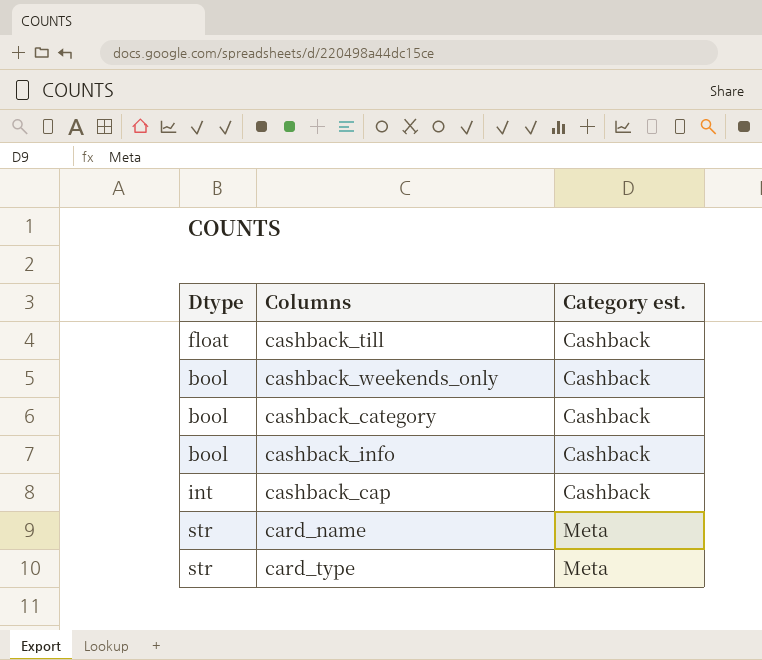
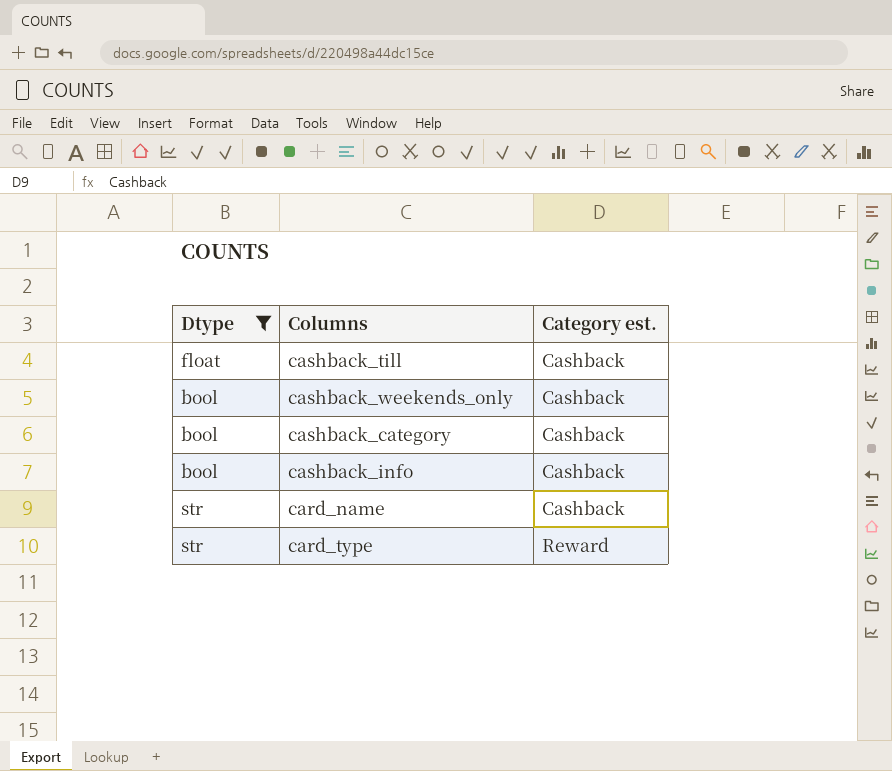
filter: none -> Dtype != int
card_name | Category est.: Meta -> Cashback
card_type | Category est.: Meta -> Reward

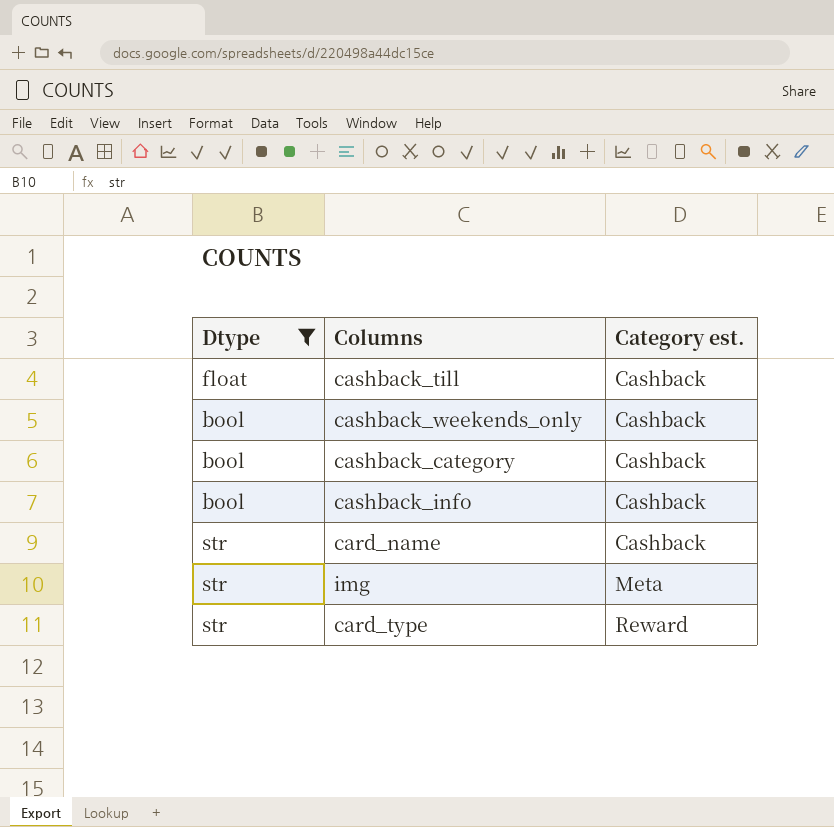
row img: none -> str | Meta

